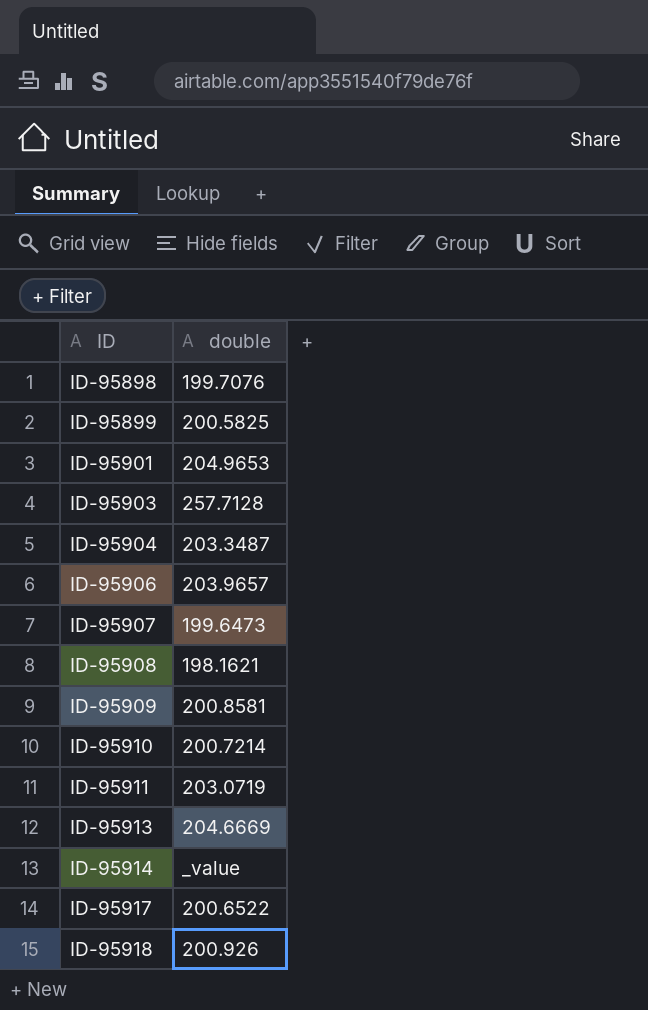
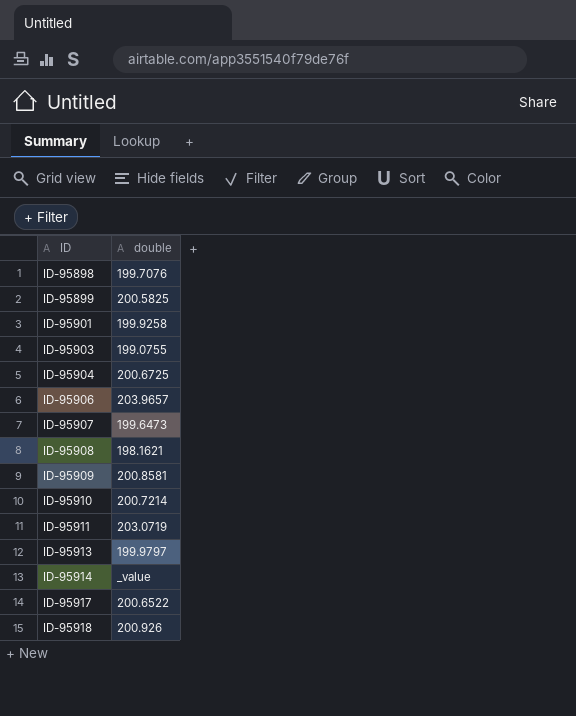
ID-95901 | double: 204.9653 -> 199.9258
ID-95903 | double: 257.7128 -> 199.0755
ID-95904 | double: 203.3487 -> 200.6725
ID-95913 | double: 204.6669 -> 199.9797

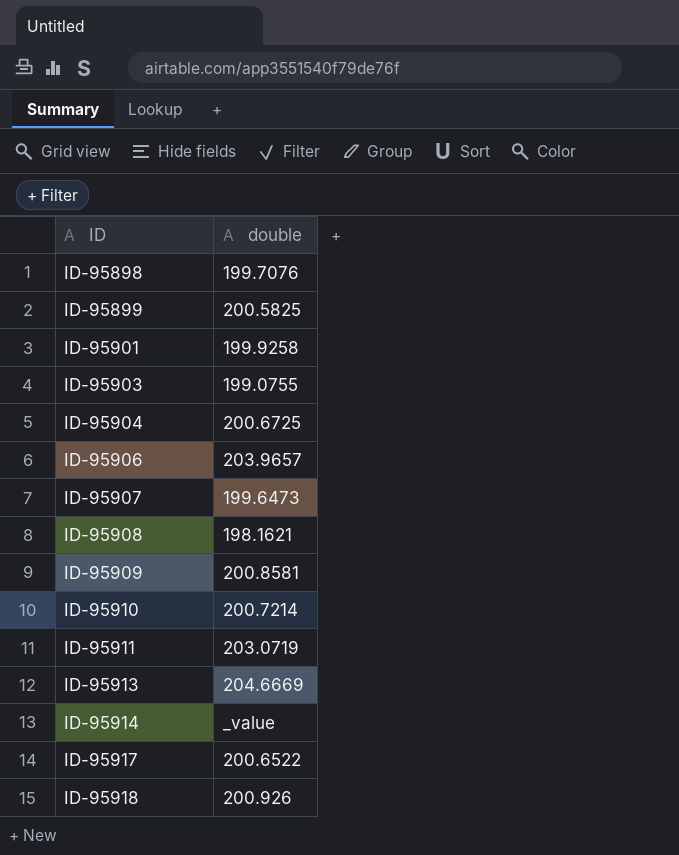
ID-95913 | double: 199.9797 -> 204.6669

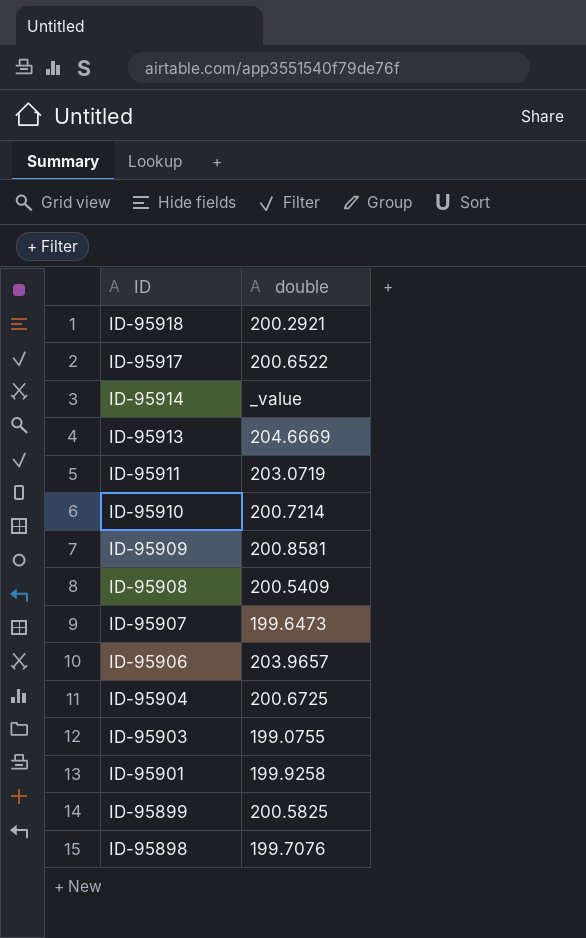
row order: ID ascending -> ID descending
ID-95918 | double: 200.926 -> 200.2921
ID-95908 | double: 198.1621 -> 200.5409

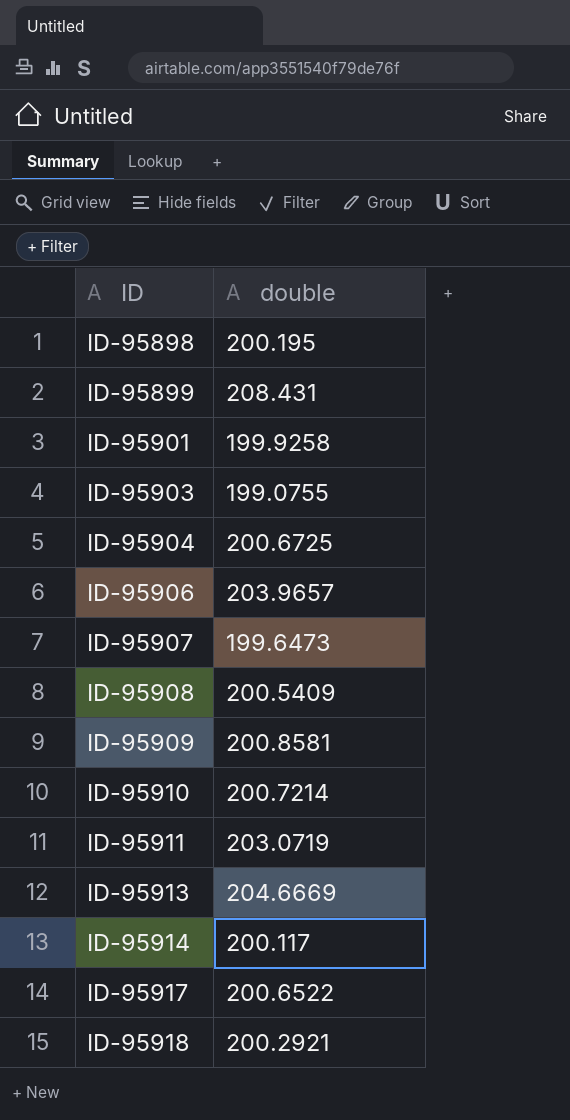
row order: ID descending -> ID ascending
ID-95898 | double: 199.7076 -> 200.195
ID-95899 | double: 200.5825 -> 208.431
ID-95914 | double: _value -> 200.117

